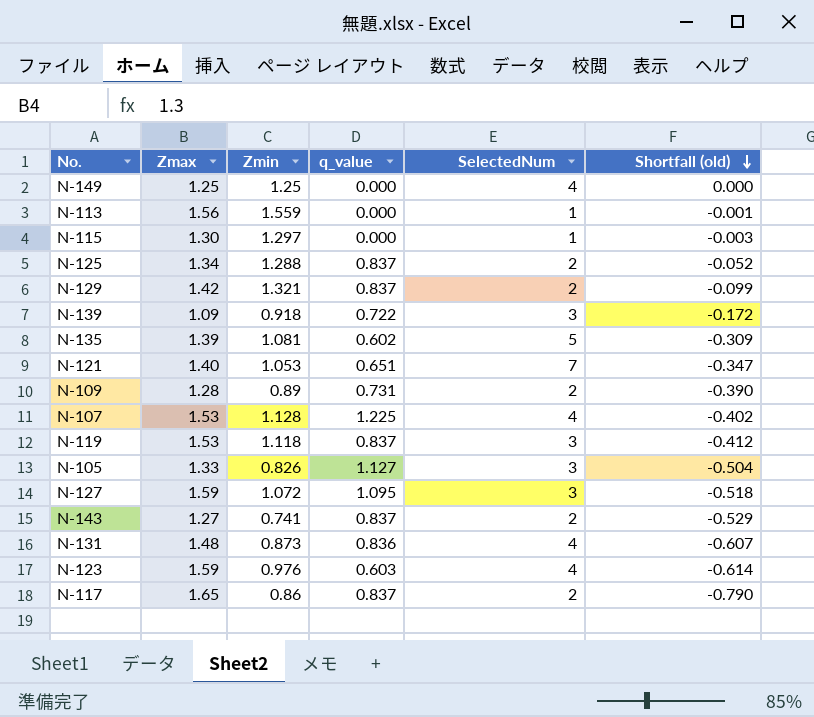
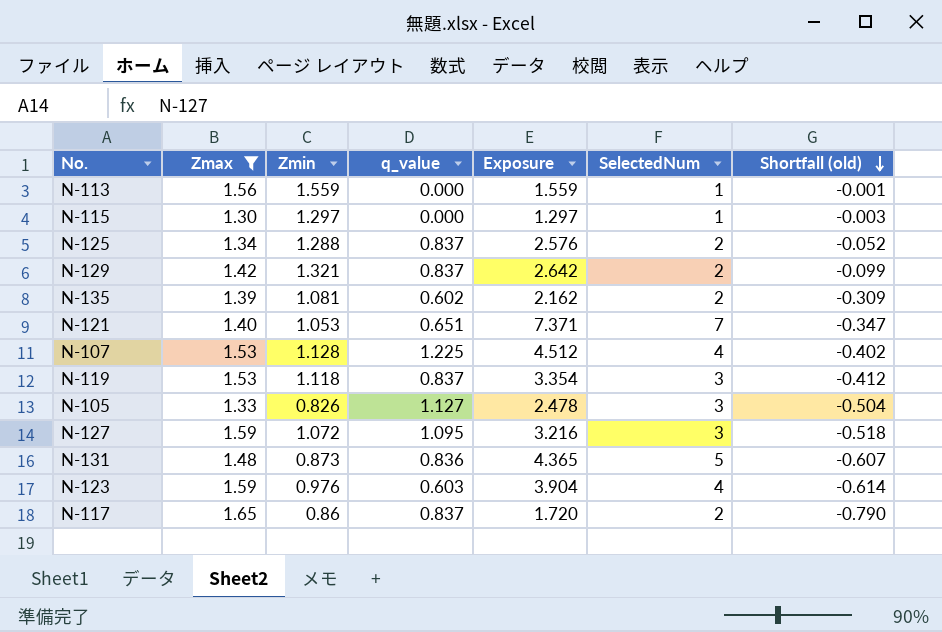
filter: none -> Zmax >= 1.30
column Exposure | formula: none -> [Zmin] * [SelectedNum]
N-135 | SelectedNum: 5 -> 2
N-131 | SelectedNum: 4 -> 5

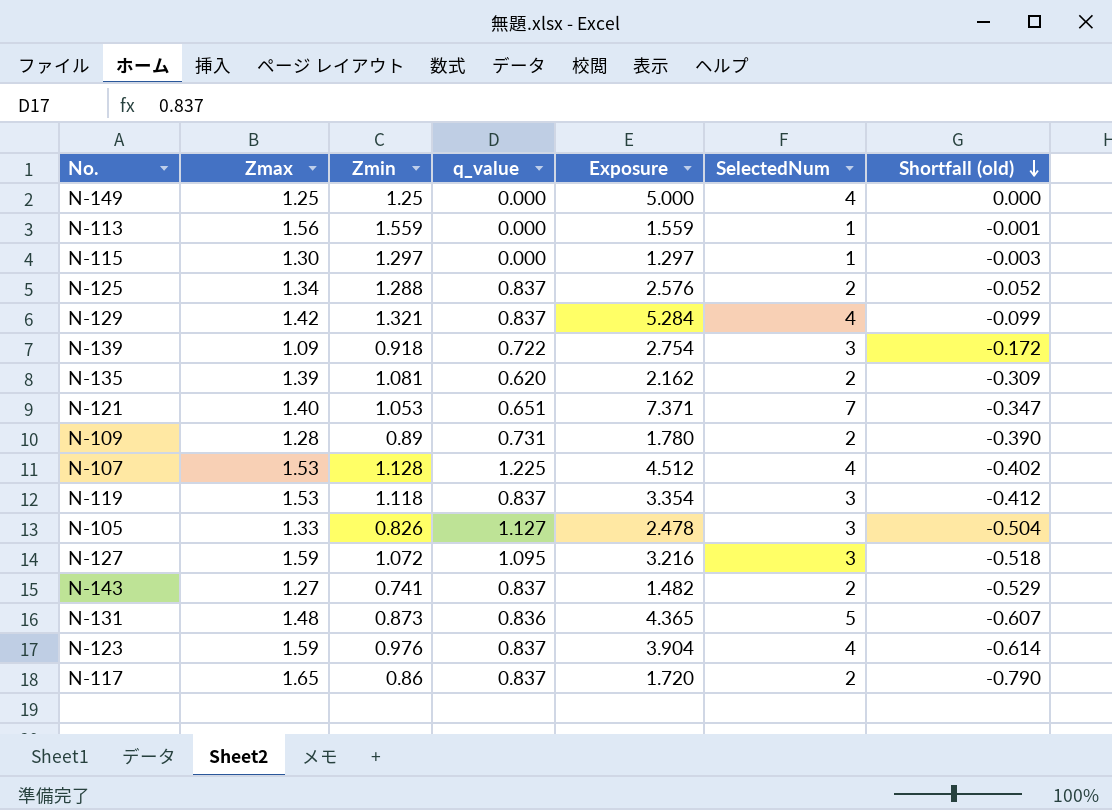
filter: Zmax >= 1.30 -> none
N-129 | Exposure: 2.642 -> 5.284
N-129 | SelectedNum: 2 -> 4
N-135 | q_value: 0.602 -> 0.620
N-123 | q_value: 0.603 -> 0.837

